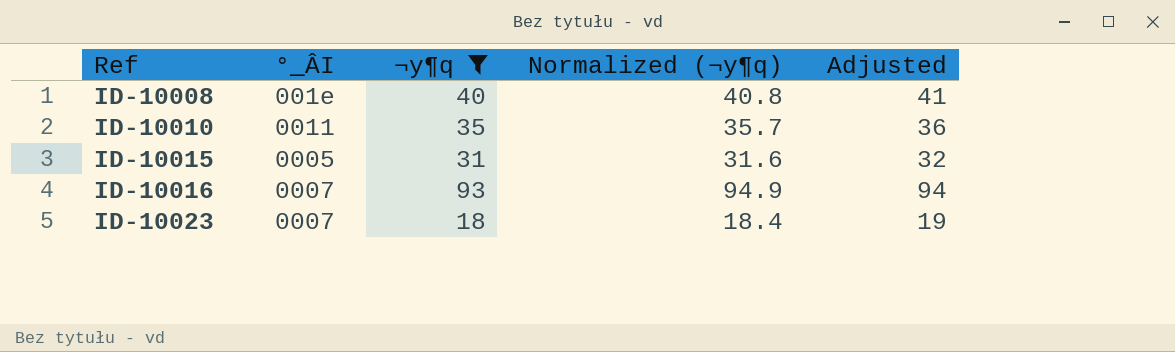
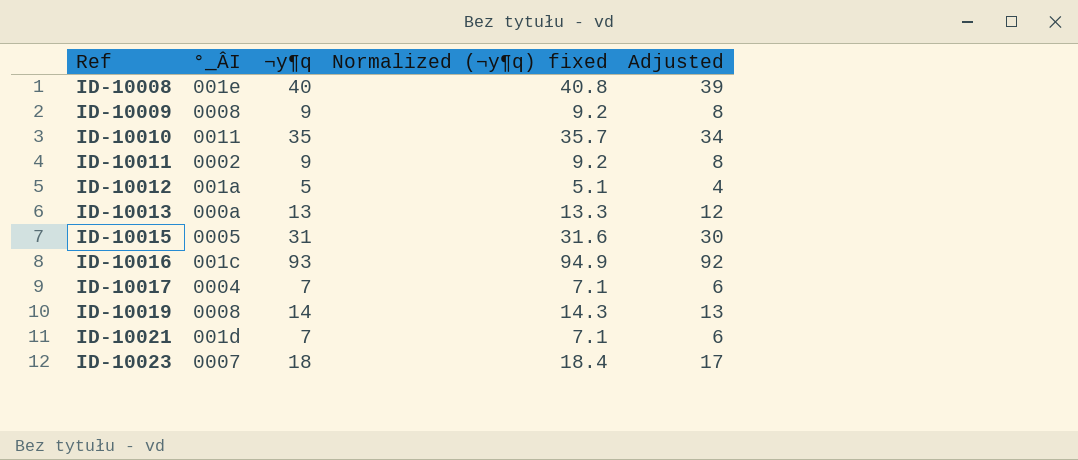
filter: ¬y¶q >= 18 -> none
column name: Normalized (¬y¶q) -> Normalized (¬y¶q) fixed
column Adjusted | formula: [¬y¶q] + 1 -> [¬y¶q] - 1
ID-10016 | °_ÂI: 0007 -> 001c

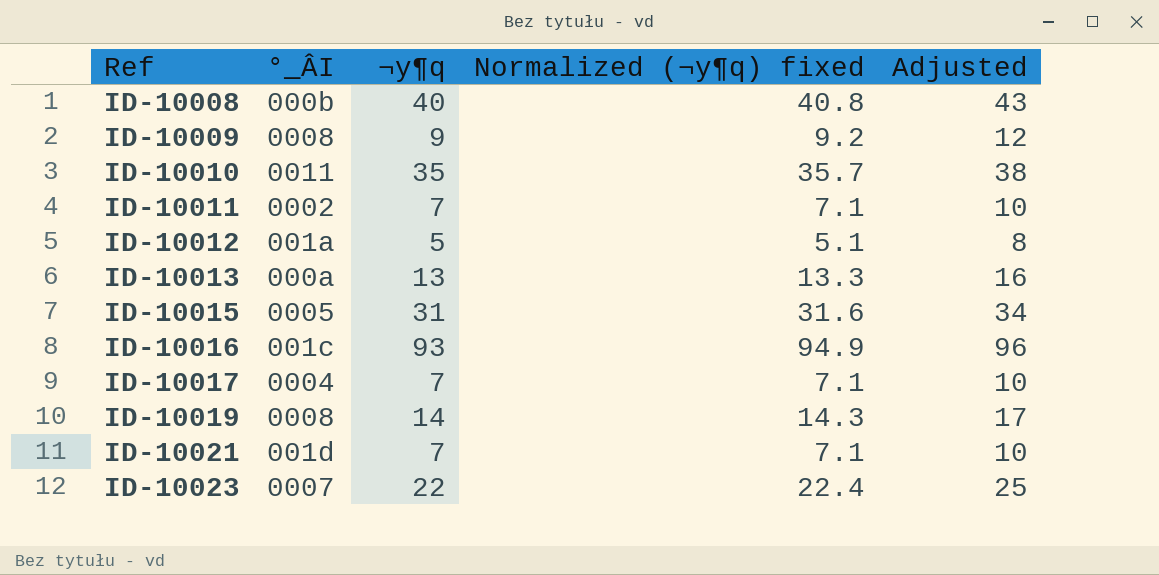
column Adjusted | formula: [¬y¶q] - 1 -> [¬y¶q] + 3
ID-10008 | °_ÂI: 001e -> 000b
ID-10011 | ¬y¶q: 9 -> 7
ID-10011 | Normalized (¬y¶q) fixed: 9.2 -> 7.1
ID-10023 | ¬y¶q: 18 -> 22
ID-10023 | Normalized (¬y¶q) fixed: 18.4 -> 22.4

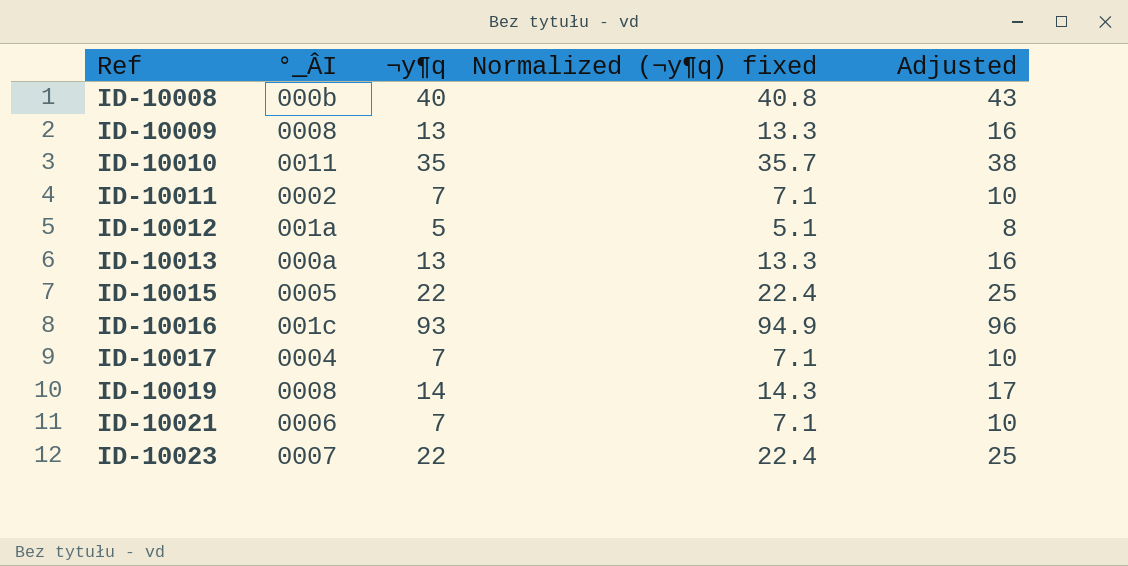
ID-10009 | ¬y¶q: 9 -> 13
ID-10009 | Normalized (¬y¶q) fixed: 9.2 -> 13.3
ID-10009 | Adjusted: 12 -> 16
ID-10015 | ¬y¶q: 31 -> 22
ID-10015 | Normalized (¬y¶q) fixed: 31.6 -> 22.4
ID-10015 | Adjusted: 34 -> 25
ID-10021 | °_ÂI: 001d -> 0006

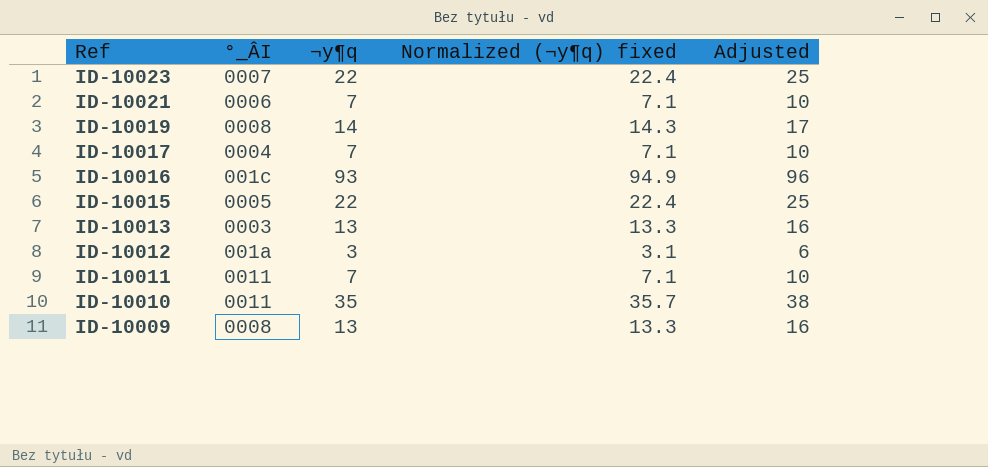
row order: Ref ascending -> Ref descending
row ID-10008: 000b | 40 | 40.8 | 43 -> none
ID-10013 | °_ÂI: 000a -> 0003
ID-10012 | ¬y¶q: 5 -> 3
ID-10012 | Normalized (¬y¶q) fixed: 5.1 -> 3.1
ID-10012 | Adjusted: 8 -> 6
ID-10011 | °_ÂI: 0002 -> 0011

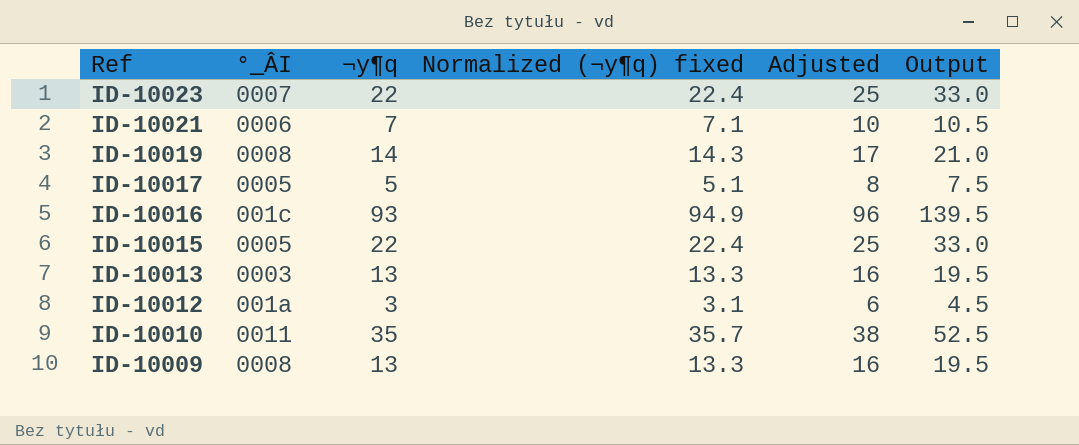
column Output | formula: none -> [¬y¶q] * 1.5
row ID-10011: 0011 | 7 | 7.1 | 10 -> none
ID-10017 | °_ÂI: 0004 -> 0005
ID-10017 | ¬y¶q: 7 -> 5
ID-10017 | Normalized (¬y¶q) fixed: 7.1 -> 5.1
ID-10017 | Adjusted: 10 -> 8

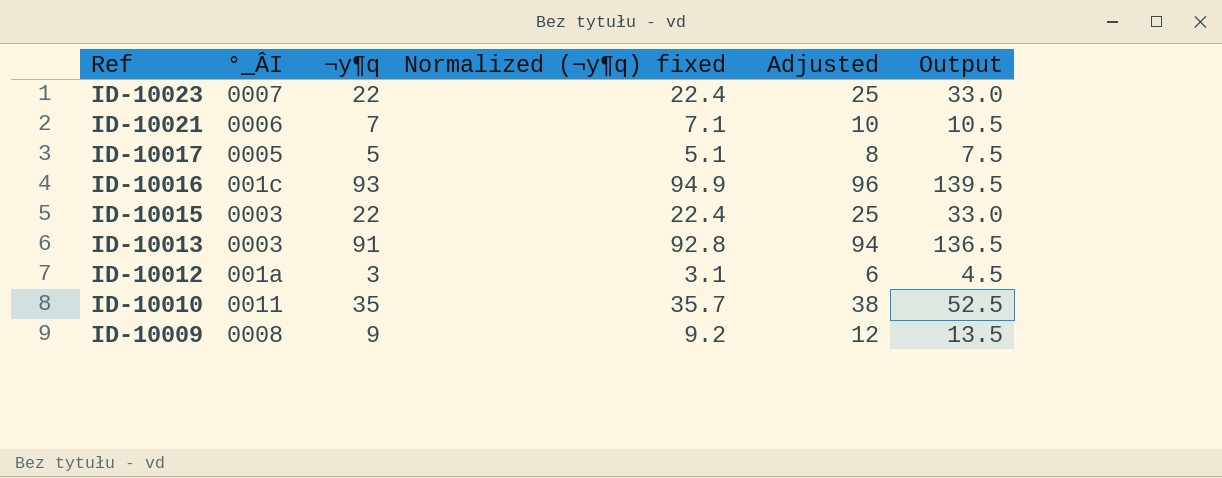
row ID-10019: 0008 | 14 | 14.3 | 17 | 21.0 -> none
ID-10015 | °_ÂI: 0005 -> 0003
ID-10013 | ¬y¶q: 13 -> 91
ID-10013 | Normalized (¬y¶q) fixed: 13.3 -> 92.8
ID-10013 | Adjusted: 16 -> 94
ID-10013 | Output: 19.5 -> 136.5
ID-10009 | ¬y¶q: 13 -> 9
ID-10009 | Normalized (¬y¶q) fixed: 13.3 -> 9.2
ID-10009 | Adjusted: 16 -> 12
ID-10009 | Output: 19.5 -> 13.5

